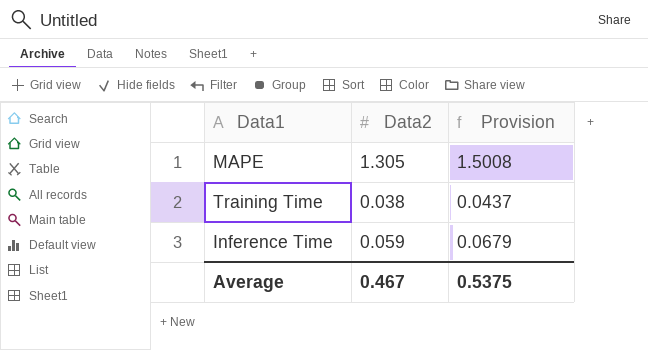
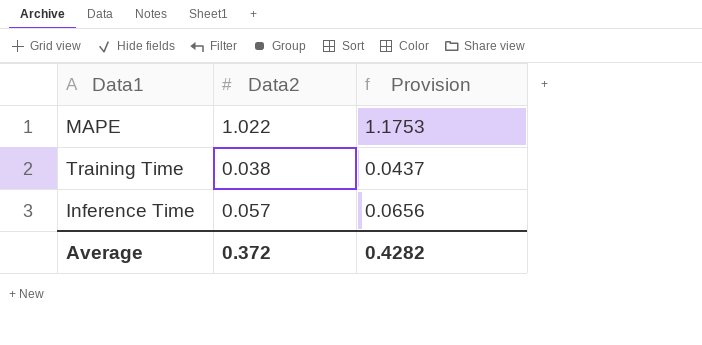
MAPE | Data2: 1.305 -> 1.022
MAPE | Provision: 1.5008 -> 1.1753
Inference Time | Data2: 0.059 -> 0.057
Inference Time | Provision: 0.0679 -> 0.0656
Average | Data2: 0.467 -> 0.372
Average | Provision: 0.5375 -> 0.4282

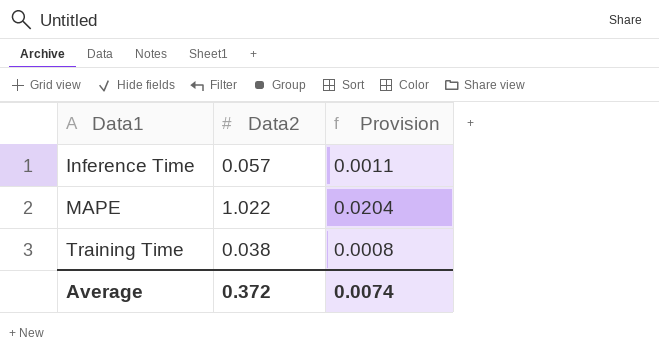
row order: none -> Data1 ascending
column Provision | formula: [Data2] * 1.15 -> [Data2] * 0.02
Average | Provision: 0.4282 -> 0.0074

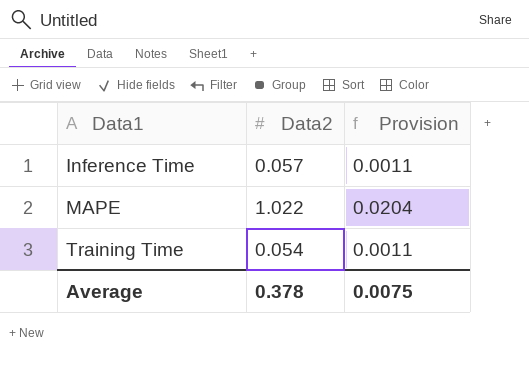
Training Time | Data2: 0.038 -> 0.054
Training Time | Provision: 0.0008 -> 0.0011
Average | Data2: 0.372 -> 0.378
Average | Provision: 0.0074 -> 0.0075

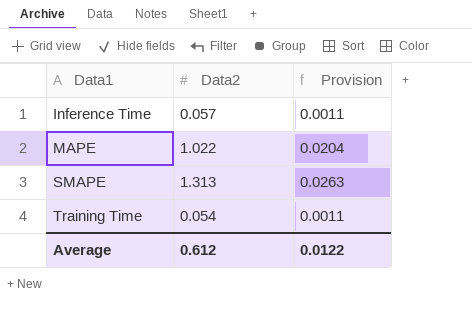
row SMAPE: none -> 1.313 | 0.0263
Average | Data2: 0.378 -> 0.612
Average | Provision: 0.0075 -> 0.0122

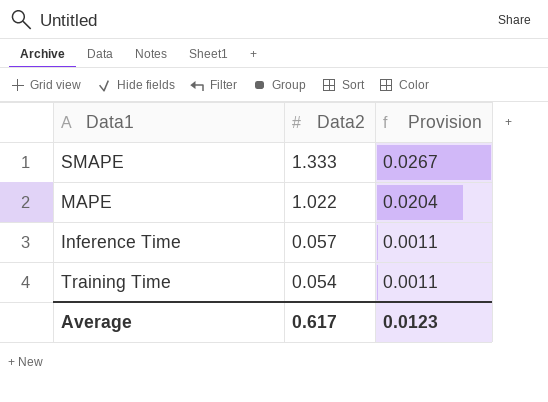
row order: Data1 ascending -> Data2 descending
SMAPE | Data2: 1.313 -> 1.333
SMAPE | Provision: 0.0263 -> 0.0267
Average | Data2: 0.612 -> 0.617
Average | Provision: 0.0122 -> 0.0123

